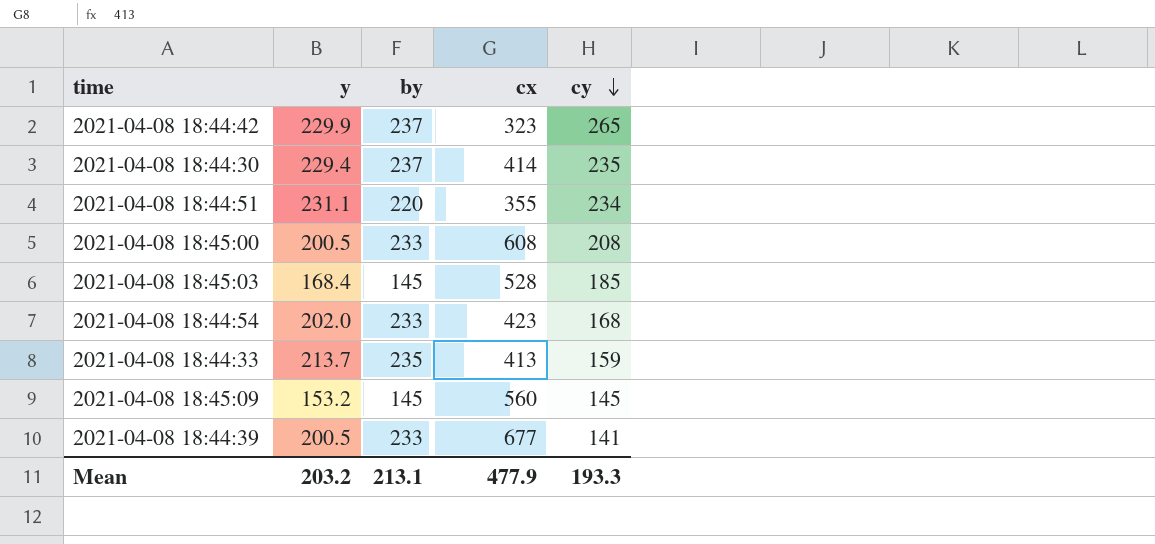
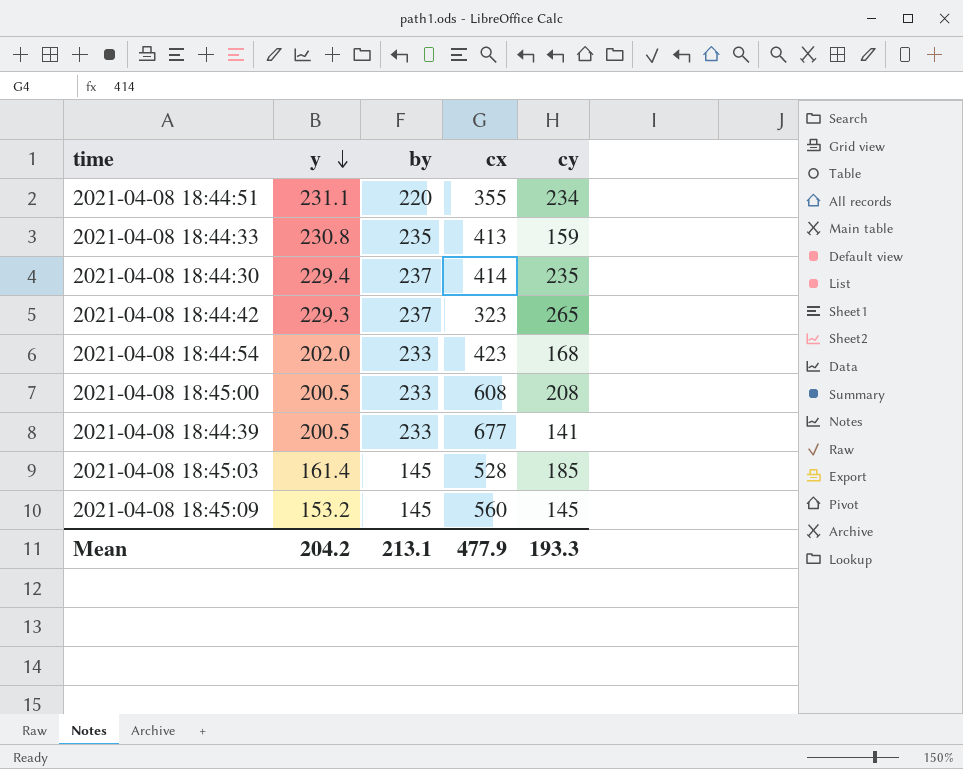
row order: cy descending -> y descending
2021-04-08 18:44:33 | y: 213.7 -> 230.8
2021-04-08 18:44:42 | y: 229.9 -> 229.3
2021-04-08 18:45:03 | y: 168.4 -> 161.4
Mean | y: 203.2 -> 204.2

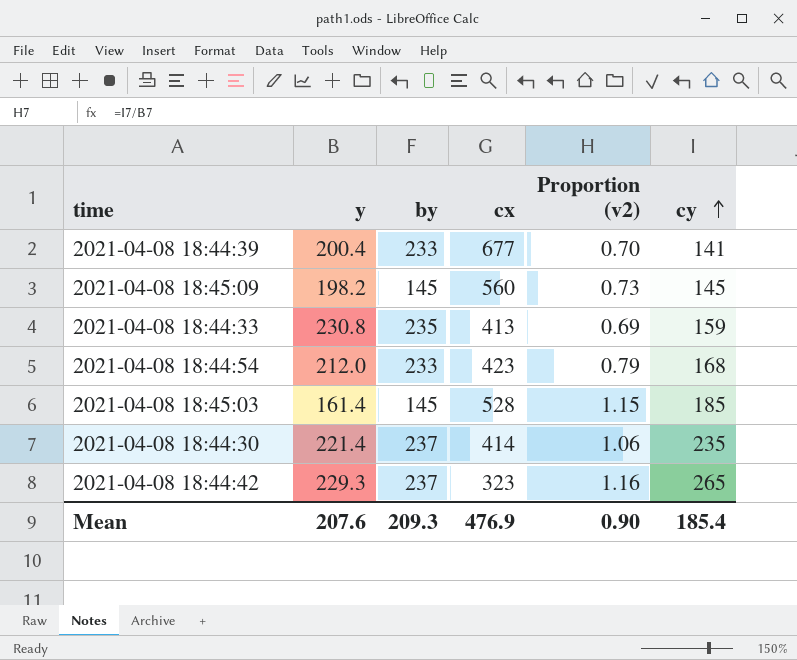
row order: y descending -> cy ascending
column Proportion (v2) | formula: none -> [cy] / [y]
row 2021-04-08 18:44:51: 231.1 | 220 | 355 | 234 -> none
row 2021-04-08 18:45:00: 200.5 | 233 | 608 | 208 -> none
2021-04-08 18:44:39 | y: 200.5 -> 200.4
2021-04-08 18:45:09 | y: 153.2 -> 198.2
2021-04-08 18:44:54 | y: 202.0 -> 212.0
2021-04-08 18:44:30 | y: 229.4 -> 221.4
Mean | y: 204.2 -> 207.6
Mean | by: 213.1 -> 209.3
Mean | cx: 477.9 -> 476.9
Mean | cy: 193.3 -> 185.4

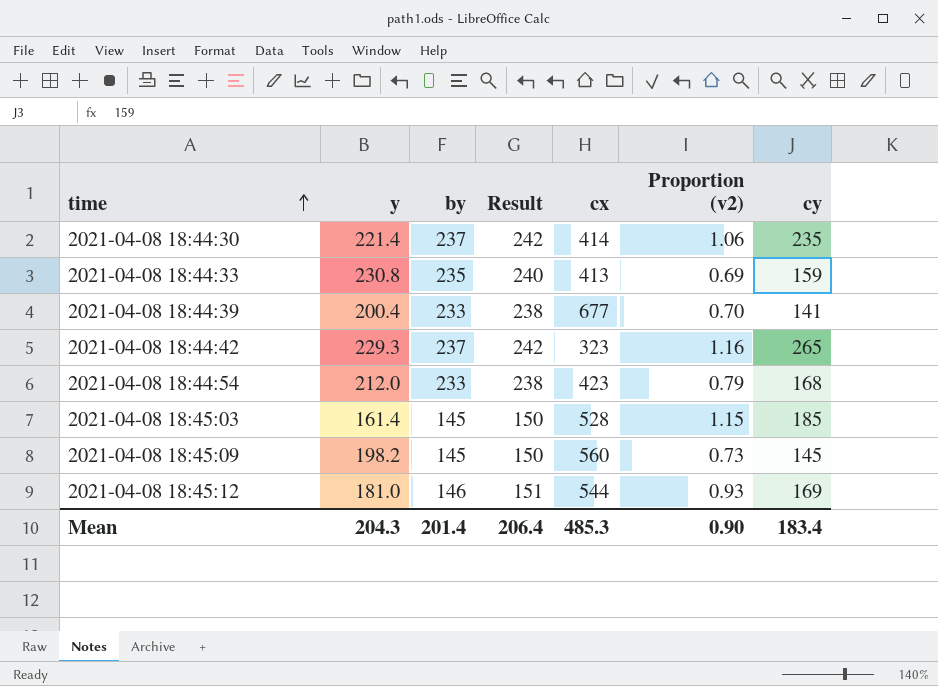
row order: cy ascending -> time ascending
column Result | formula: none -> [by] + 5
row 2021-04-08 18:45:12: none -> 181.0 | 146 | 151 | 544 | 0.93 | 169
Mean | y: 207.6 -> 204.3
Mean | by: 209.3 -> 201.4
Mean | cx: 476.9 -> 485.3
Mean | cy: 185.4 -> 183.4

